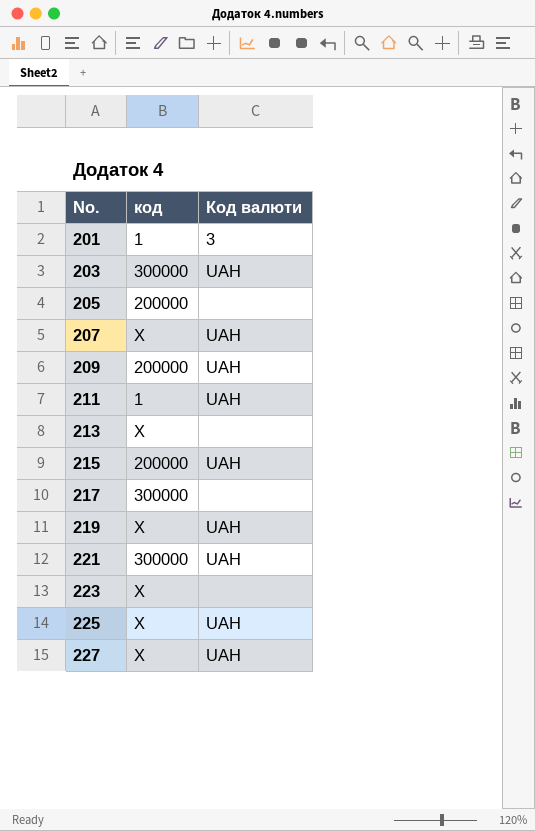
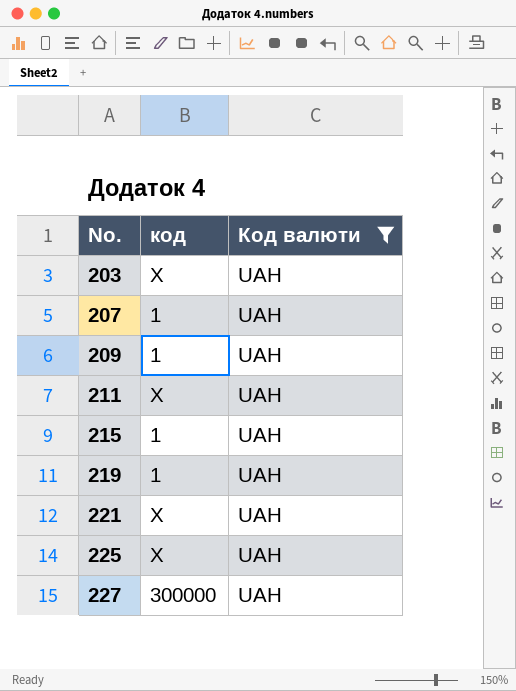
filter: none -> Код валюти = UAH
203 | код: 300000 -> Х
207 | код: Х -> 1
209 | код: 200000 -> 1
211 | код: 1 -> Х
215 | код: 200000 -> 1
219 | код: Х -> 1
221 | код: 300000 -> Х
227 | код: Х -> 300000

